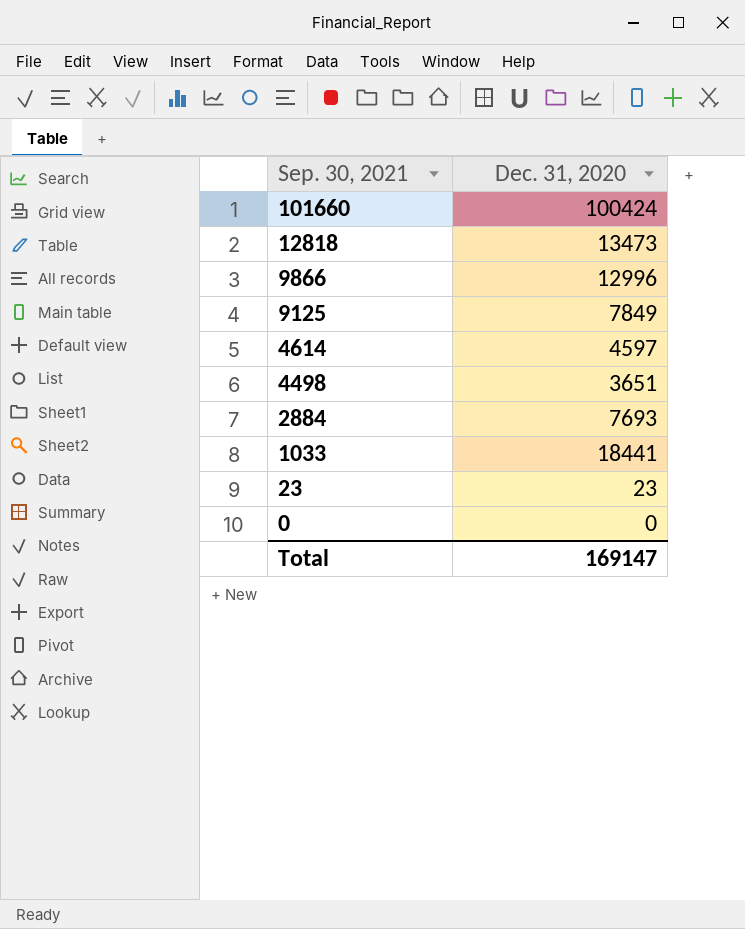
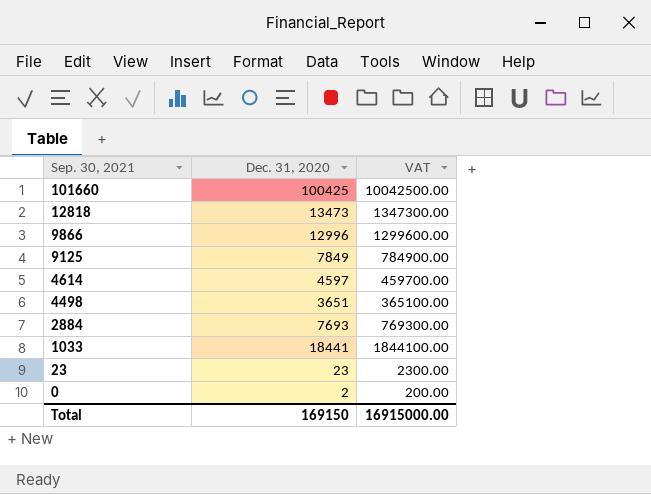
column VAT | formula: none -> [Dec. 31, 2020] * 100
101660 | Dec. 31, 2020: 100424 -> 100425
0 | Dec. 31, 2020: 0 -> 2
Total | Dec. 31, 2020: 169147 -> 169150

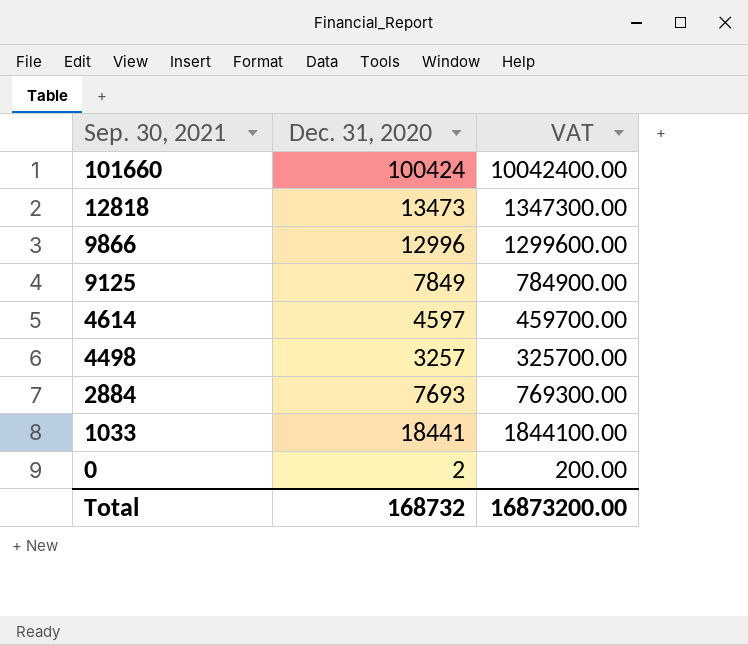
row 23: 23 | 2300.00 -> none
101660 | Dec. 31, 2020: 100425 -> 100424
101660 | VAT: 10042500.00 -> 10042400.00
4498 | Dec. 31, 2020: 3651 -> 3257
4498 | VAT: 365100.00 -> 325700.00
Total | Dec. 31, 2020: 169150 -> 168732
Total | VAT: 16915000.00 -> 16873200.00

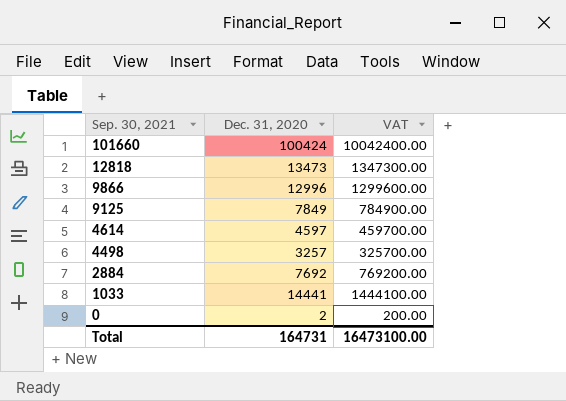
2884 | Dec. 31, 2020: 7693 -> 7692
2884 | VAT: 769300.00 -> 769200.00
1033 | Dec. 31, 2020: 18441 -> 14441
1033 | VAT: 1844100.00 -> 1444100.00
Total | Dec. 31, 2020: 168732 -> 164731
Total | VAT: 16873200.00 -> 16473100.00

